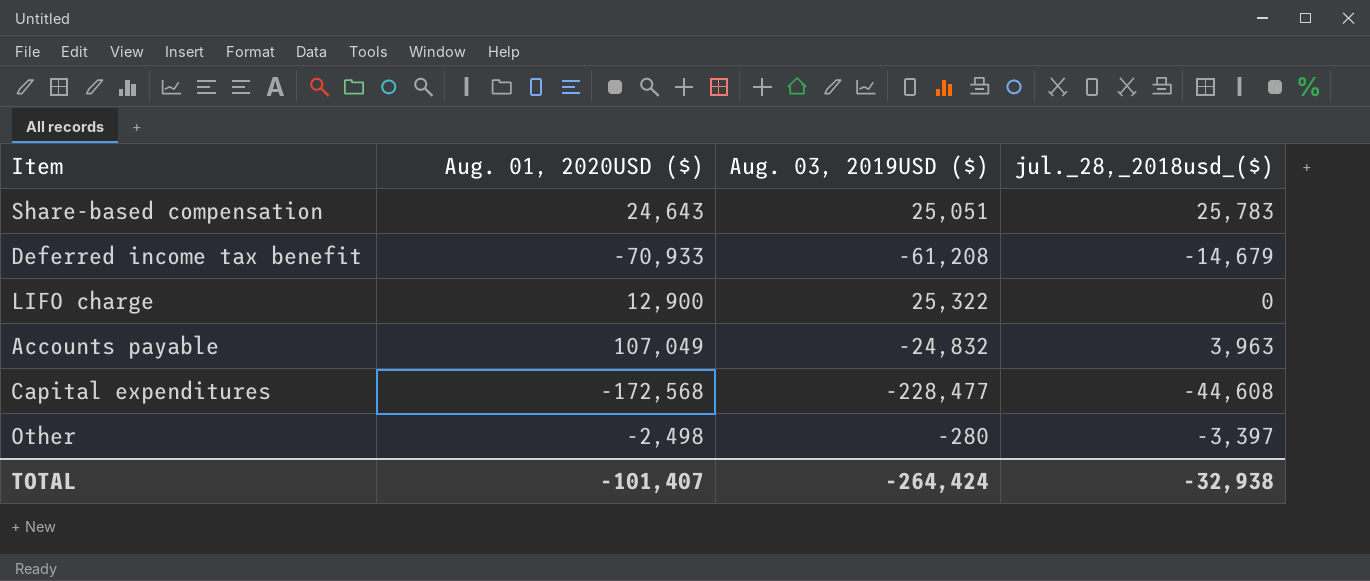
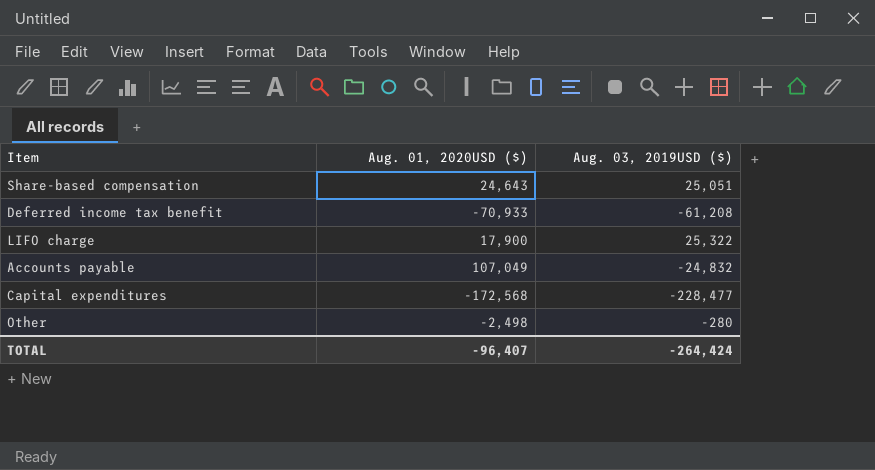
column jul._28,_2018usd_($) | position: 4 -> none
LIFO charge | Aug. 01, 2020USD ($): 12,900 -> 17,900
TOTAL | Aug. 01, 2020USD ($): -101,407 -> -96,407

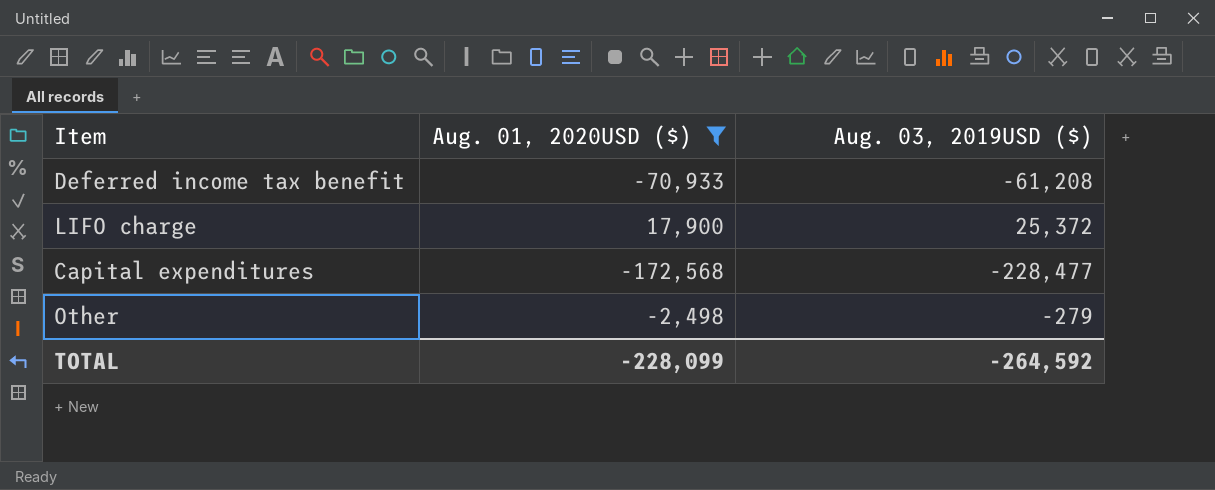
filter: none -> Aug. 01, 2020USD ($) <= 17,900
LIFO charge | Aug. 03, 2019USD ($): 25,322 -> 25,372
Other | Aug. 03, 2019USD ($): -280 -> -279
TOTAL | Aug. 01, 2020USD ($): -96,407 -> -228,099
TOTAL | Aug. 03, 2019USD ($): -264,424 -> -264,592

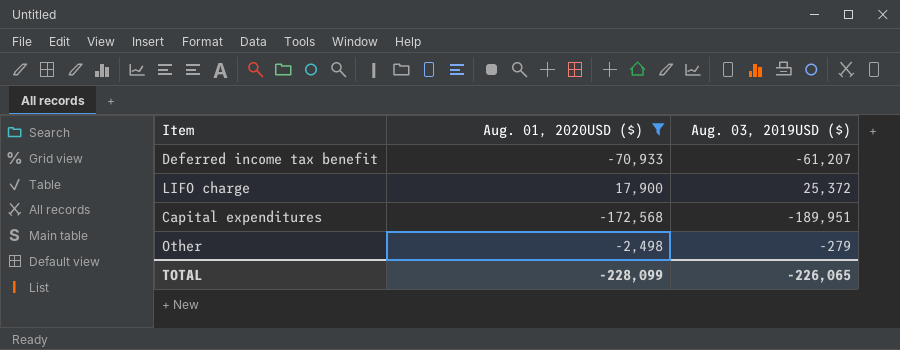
Deferred income tax benefit | Aug. 03, 2019USD ($): -61,208 -> -61,207
Capital expenditures | Aug. 03, 2019USD ($): -228,477 -> -189,951
TOTAL | Aug. 03, 2019USD ($): -264,592 -> -226,065

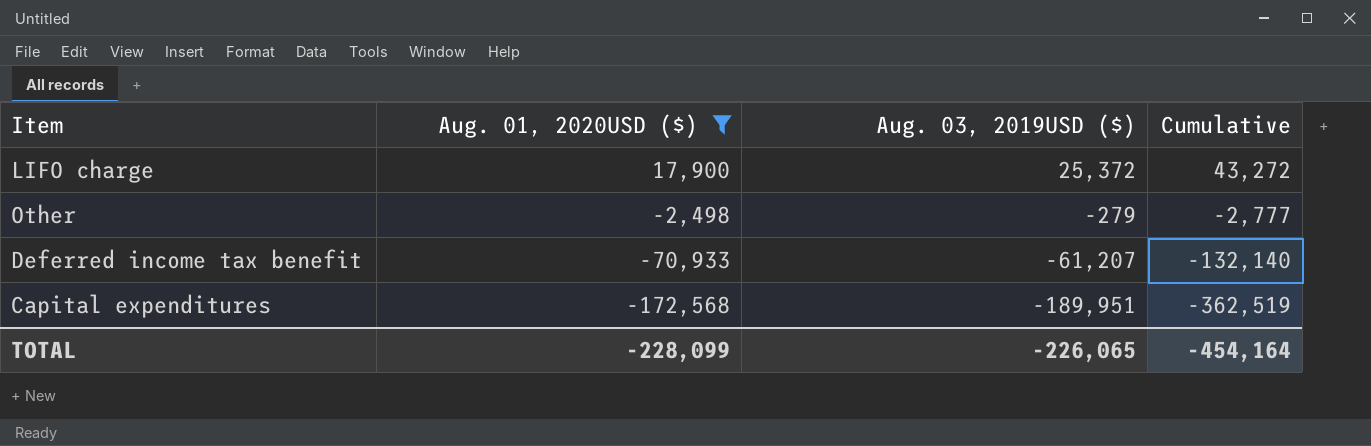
row order: none -> Aug. 01, 2020USD ($) descending
column Cumulative | formula: none -> [Aug. 01, 2020USD ($)] + [Aug. 03, 2019USD ($)]

